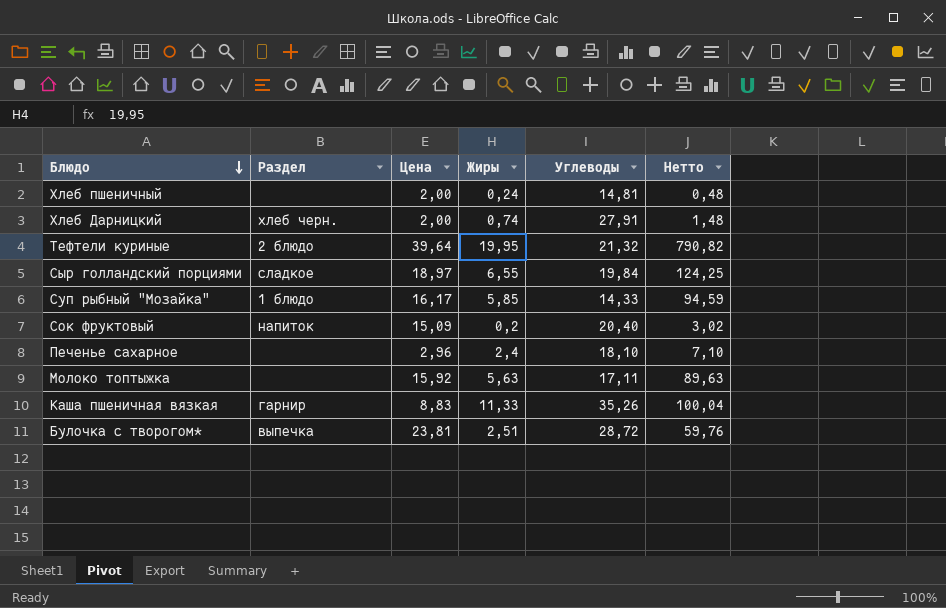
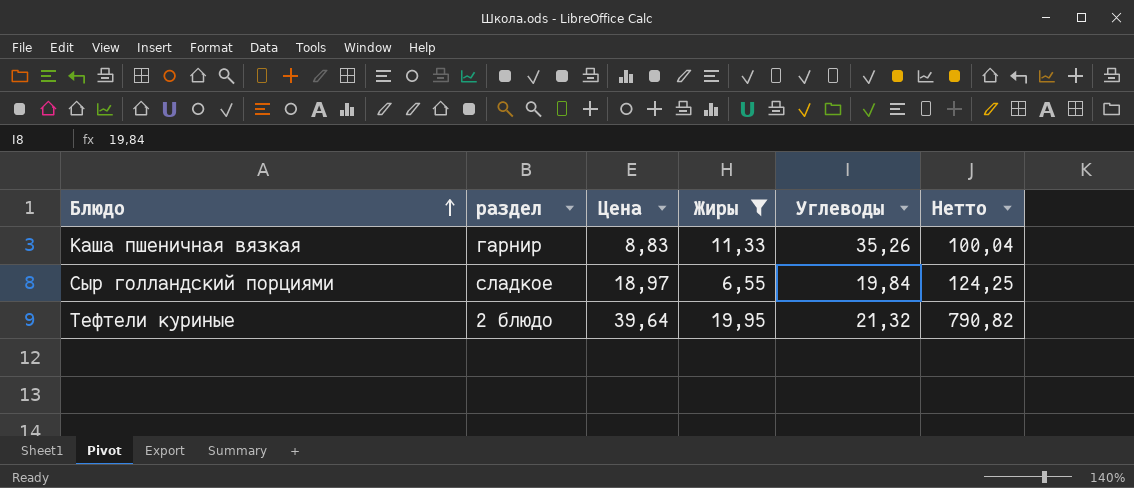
filter: none -> Жиры >= 6,55
row order: Блюдо descending -> Блюдо ascending
column name: Раздел -> раздел

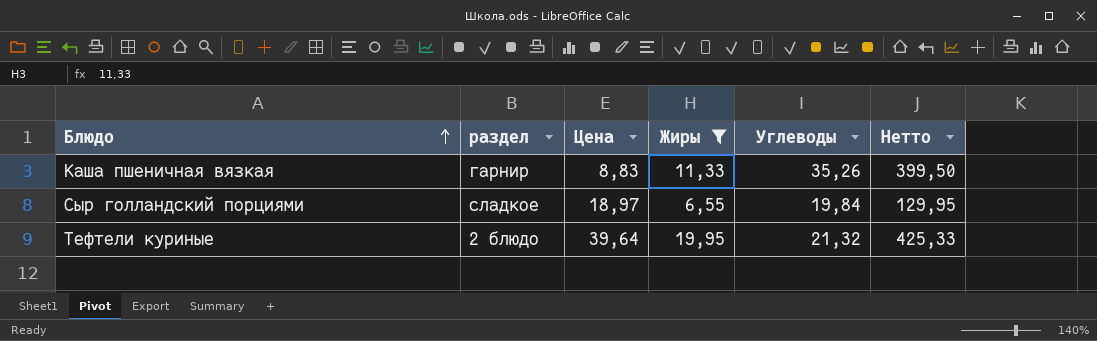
column Нетто | formula: [Цена] * [Жиры] -> [Жиры] * [Углеводы]

